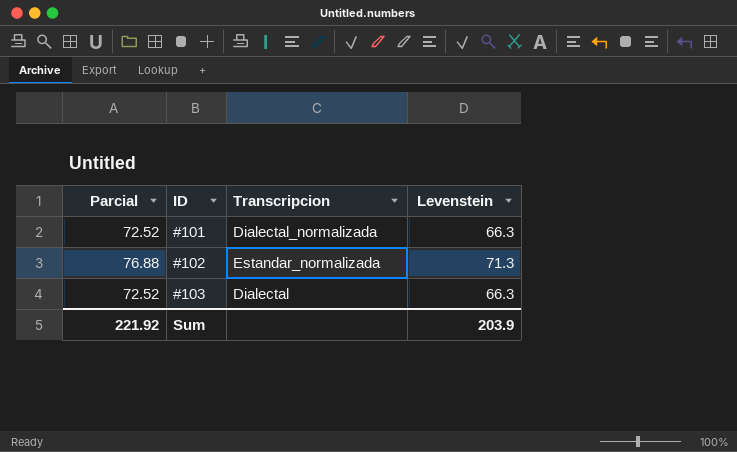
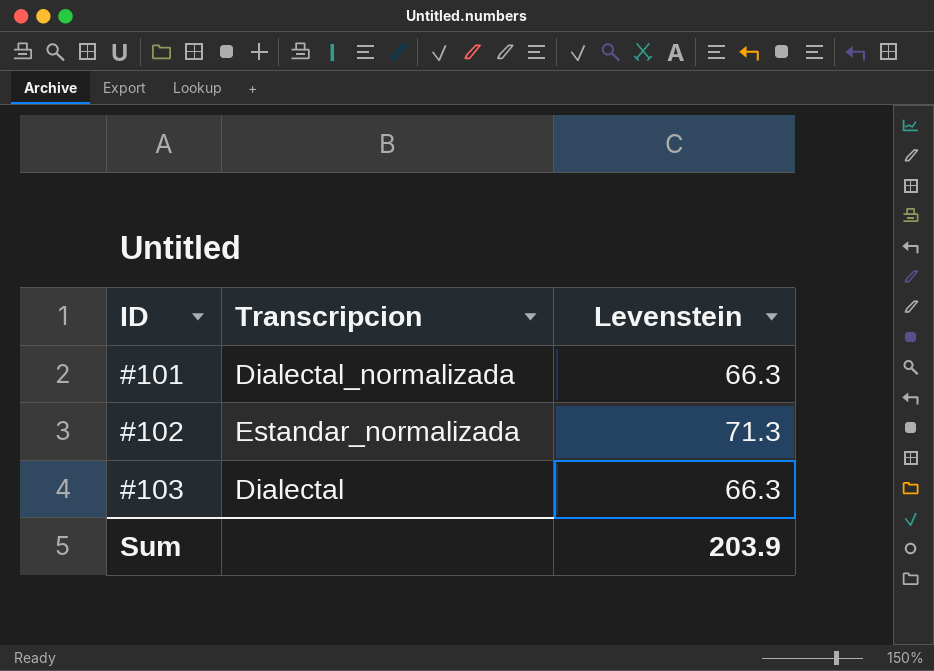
column Parcial | position: 1 -> none

